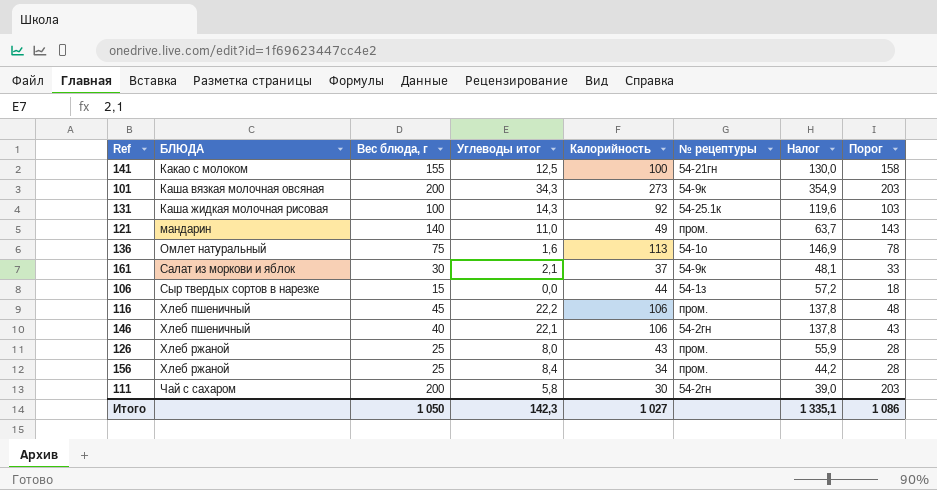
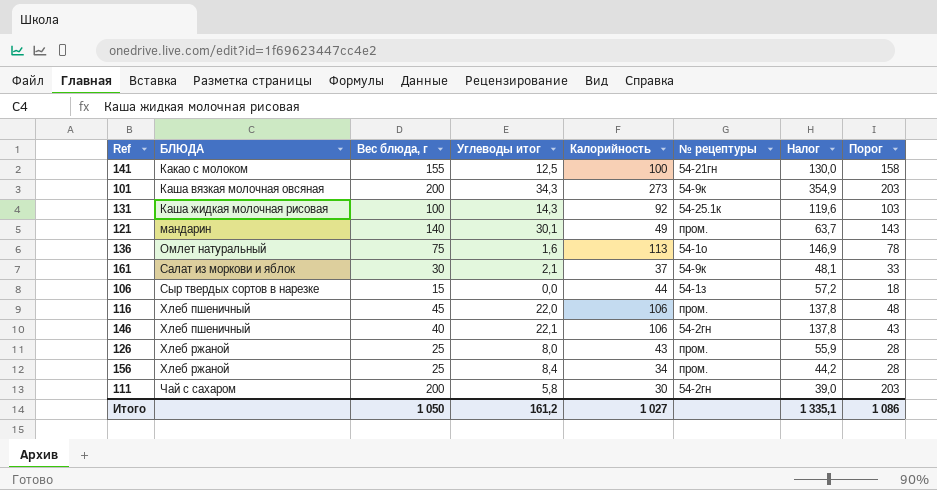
121 | Углеводы итог: 11,0 -> 30,1
116 | Углеводы итог: 22,2 -> 22,0
Итого | Углеводы итог: 142,3 -> 161,2

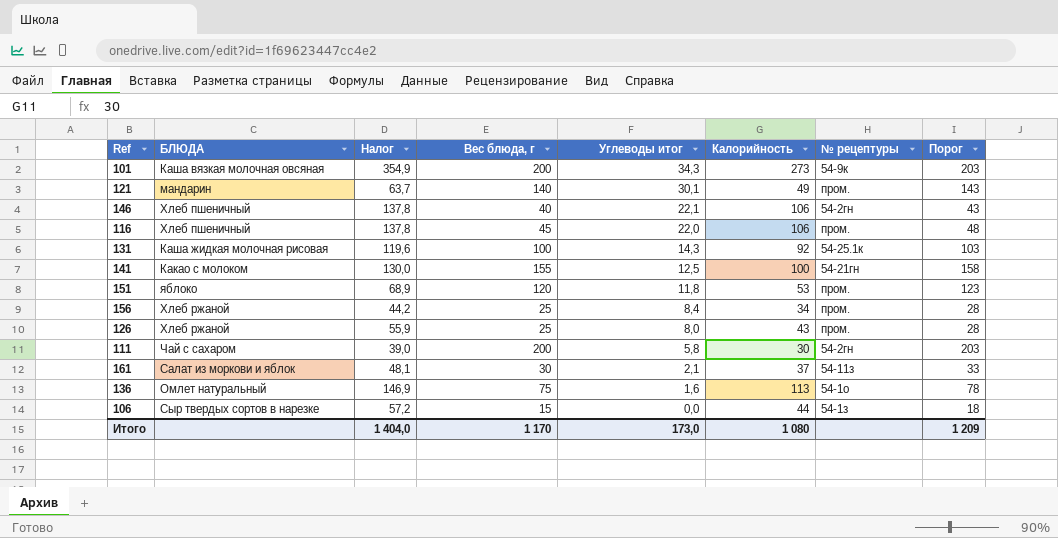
row order: БЛЮДА ascending -> Углеводы итог descending
column Налог | position: 7 -> 3
row 151: none -> яблоко | 68,9 | 120 | 11,8 | 53 | пром. | 123
161 | № рецептуры: 54-9к -> 54-11з
Итого | Налог: 1 335,1 -> 1 404,0
Итого | Вес блюда, г: 1 050 -> 1 170
Итого | Углеводы итог: 161,2 -> 173,0
Итого | Калорийность: 1 027 -> 1 080
Итого | Порог: 1 086 -> 1 209

